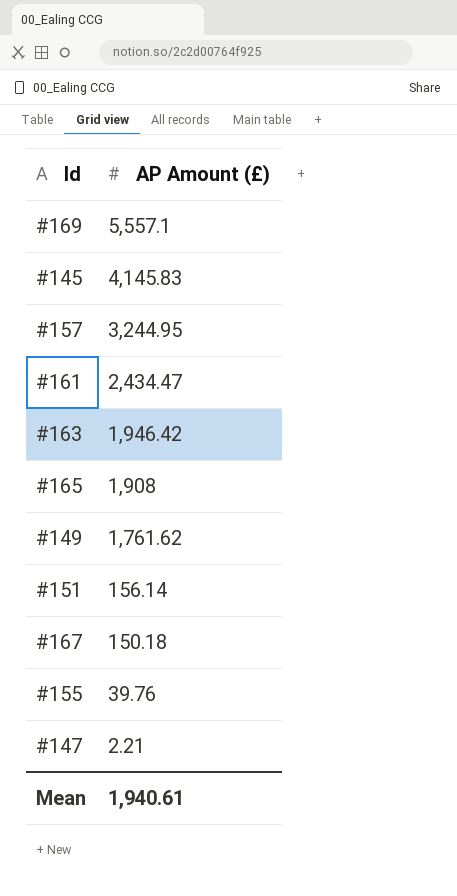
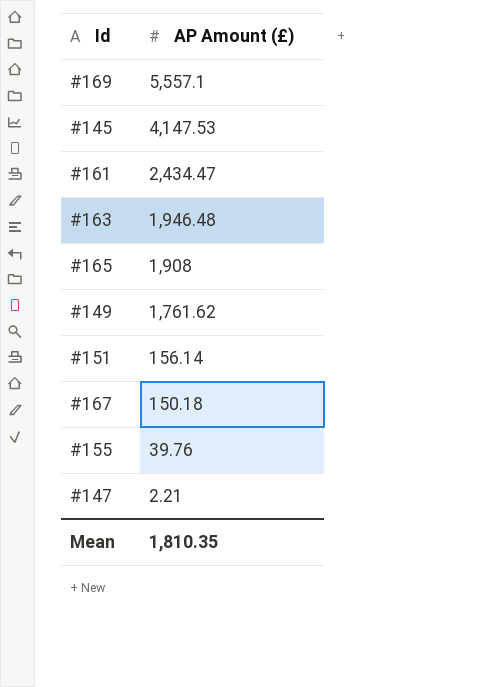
row #157: 3,244.95 -> none
#145 | AP Amount (£): 4,145.83 -> 4,147.53
#163 | AP Amount (£): 1,946.42 -> 1,946.48
Mean | AP Amount (£): 1,940.61 -> 1,810.35

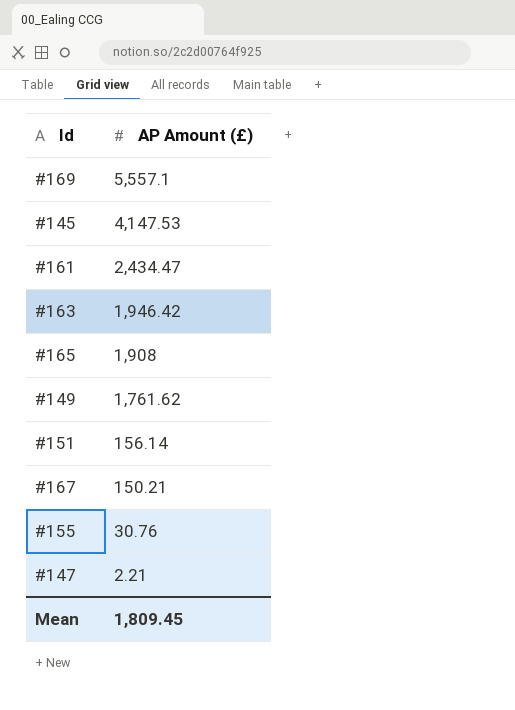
#163 | AP Amount (£): 1,946.48 -> 1,946.42
#167 | AP Amount (£): 150.18 -> 150.21
#155 | AP Amount (£): 39.76 -> 30.76
Mean | AP Amount (£): 1,810.35 -> 1,809.45

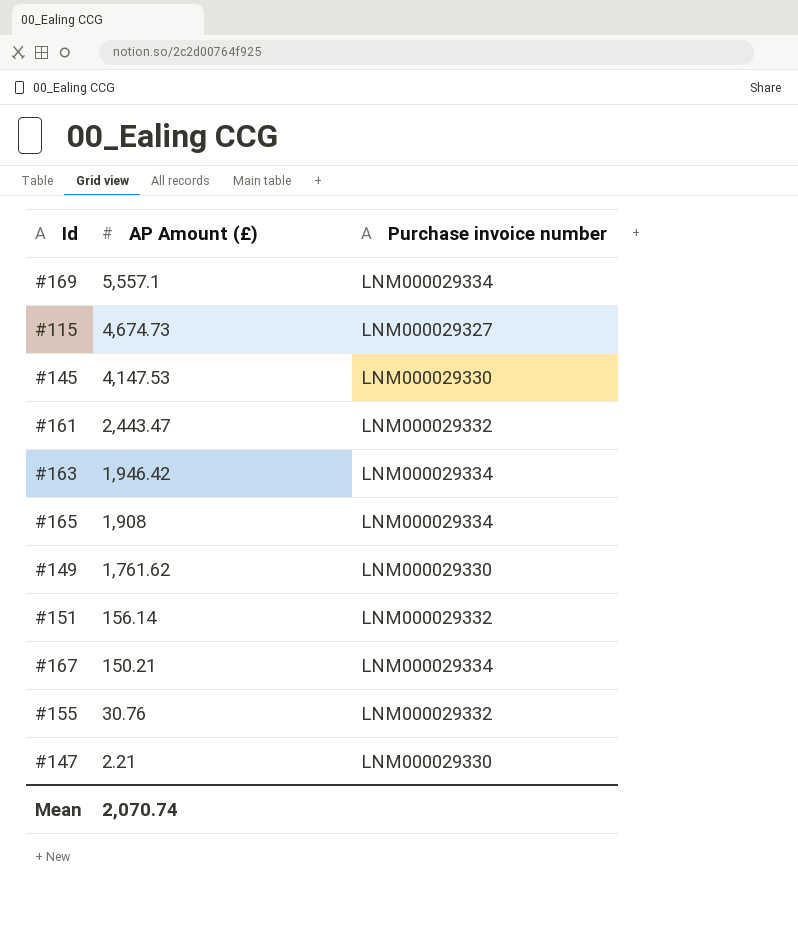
column Purchase invoice number | position: none -> 3
row #115: none -> 4,674.73 | LNM000029327
#161 | AP Amount (£): 2,434.47 -> 2,443.47
Mean | AP Amount (£): 1,809.45 -> 2,070.74

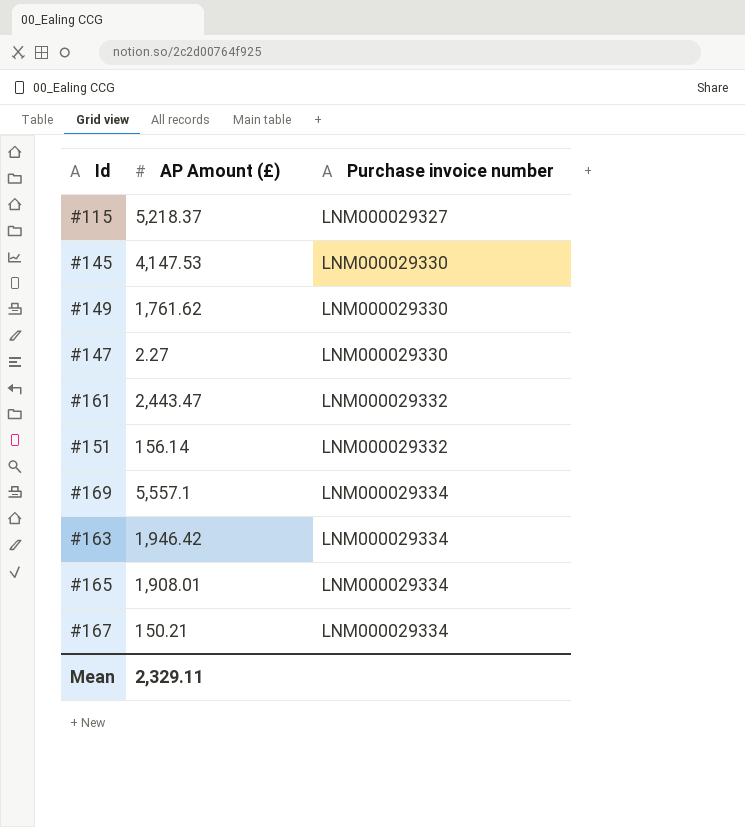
row order: AP Amount (£) descending -> Purchase invoice number ascending
row #155: 30.76 | LNM000029332 -> none
#115 | AP Amount (£): 4,674.73 -> 5,218.37
#147 | AP Amount (£): 2.21 -> 2.27
#165 | AP Amount (£): 1,908 -> 1,908.01
Mean | AP Amount (£): 2,070.74 -> 2,329.11

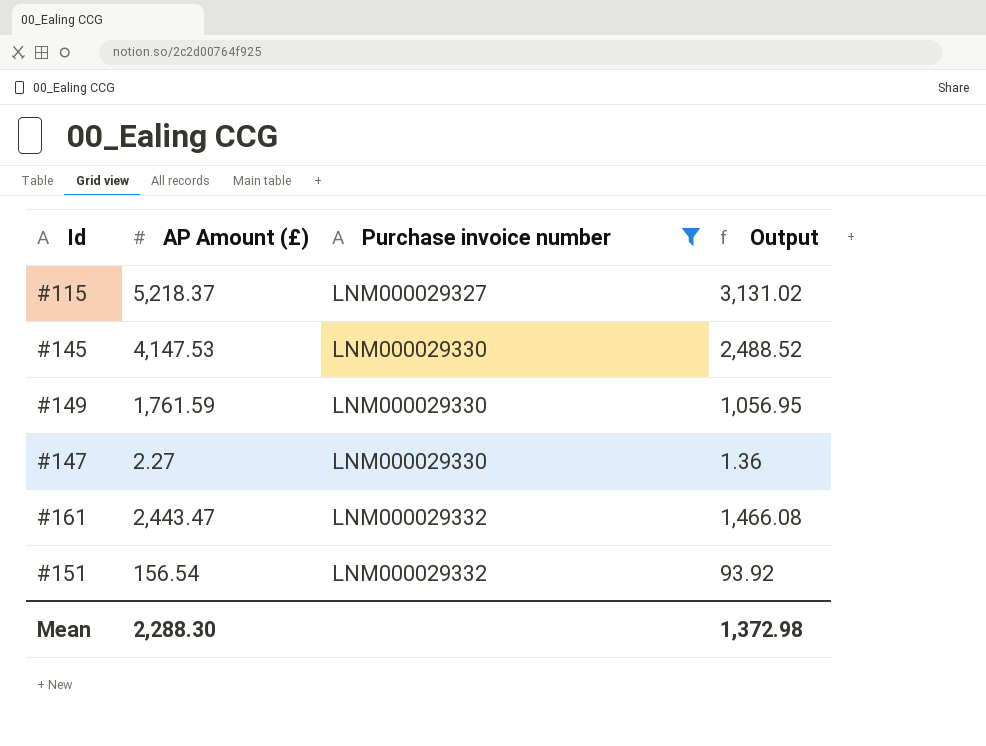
filter: none -> Purchase invoice number != LNM000029334
column Output | formula: none -> [AP Amount (£)] * 0.6
#149 | AP Amount (£): 1,761.62 -> 1,761.59
#151 | AP Amount (£): 156.14 -> 156.54
Mean | AP Amount (£): 2,329.11 -> 2,288.30

